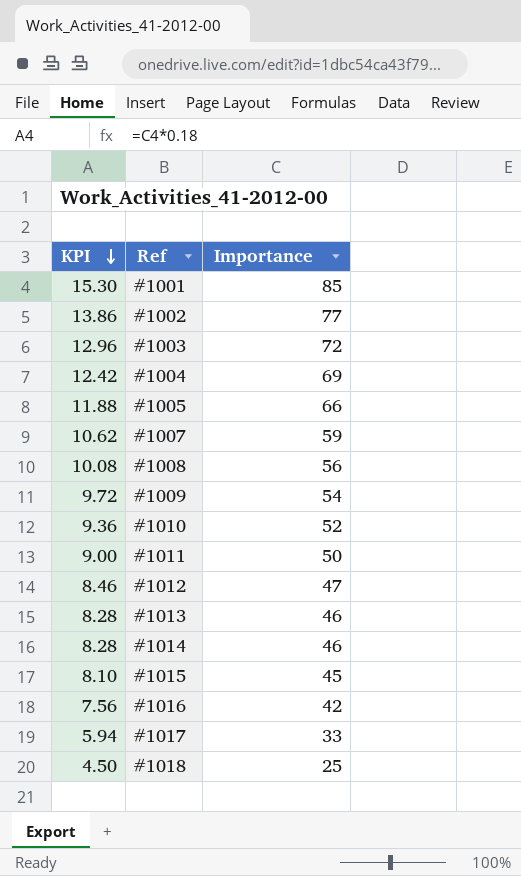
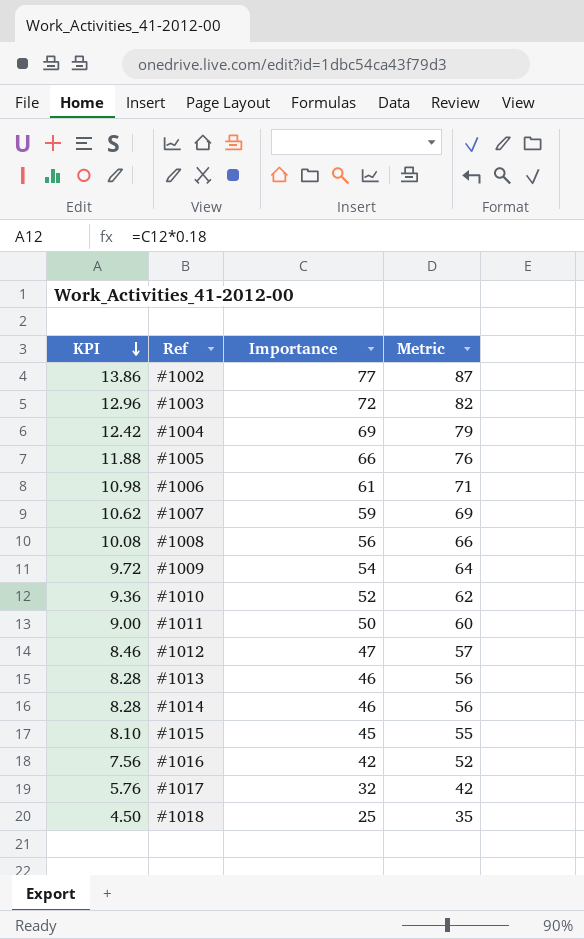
column Metric | formula: none -> [Importance] + 10
row #1001: 15.30 | 85 -> none
row #1006: none -> 10.98 | 61 | 71
#1017 | KPI: 5.94 -> 5.76
#1017 | Importance: 33 -> 32

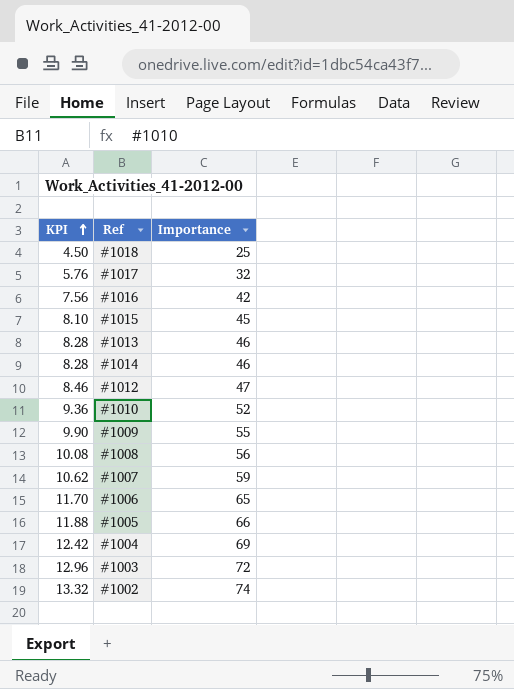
row order: KPI descending -> KPI ascending
column Metric | formula: [Importance] + 10 -> none
row #1011: 9.00 | 50 | 60 -> none
#1009 | KPI: 9.72 -> 9.90
#1009 | Importance: 54 -> 55
#1006 | KPI: 10.98 -> 11.70
#1006 | Importance: 61 -> 65
#1002 | KPI: 13.86 -> 13.32
#1002 | Importance: 77 -> 74

